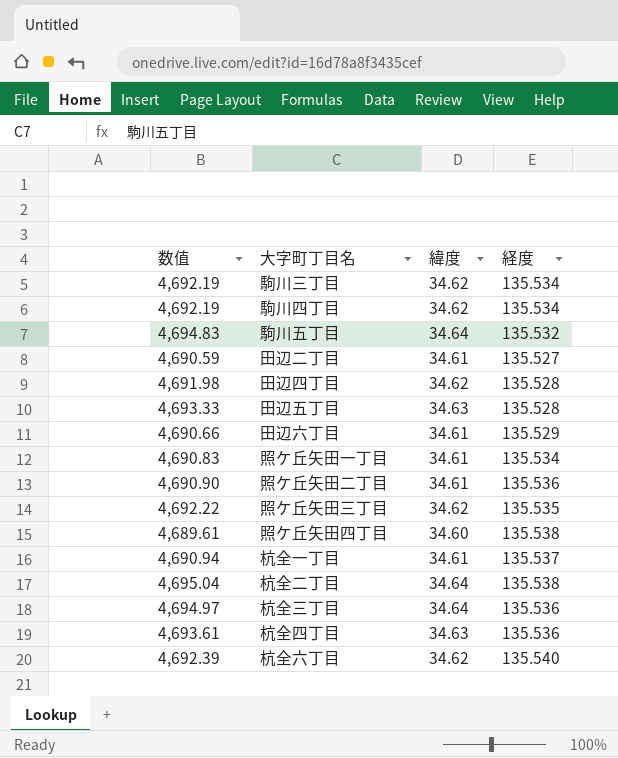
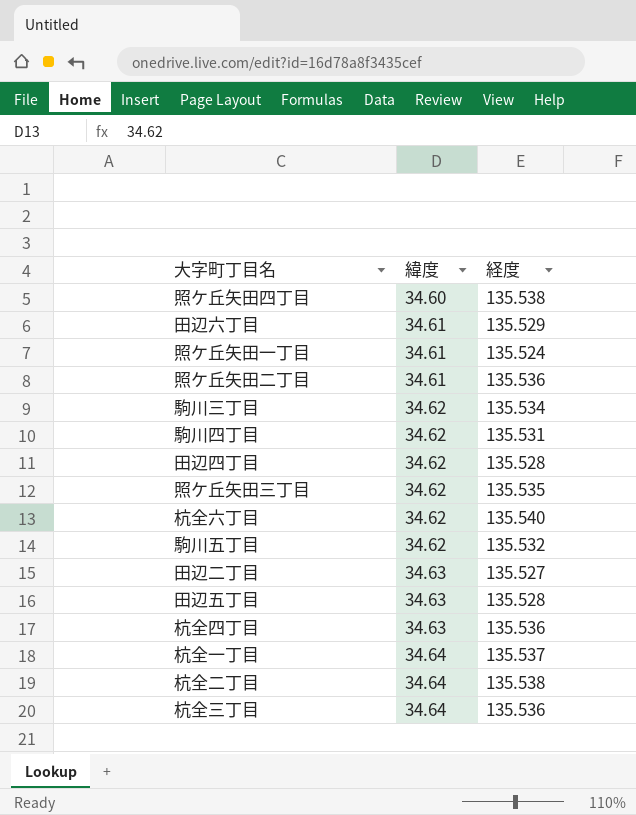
row order: none -> 緯度 ascending
column 数值 | formula: [緯度] * [経度] -> none
照ケ丘矢田一丁目 | 経度: 135.534 -> 135.524
駒川四丁目 | 経度: 135.534 -> 135.531
駒川五丁目 | 緯度: 34.64 -> 34.62
田辺二丁目 | 緯度: 34.61 -> 34.63
杭全一丁目 | 緯度: 34.61 -> 34.64

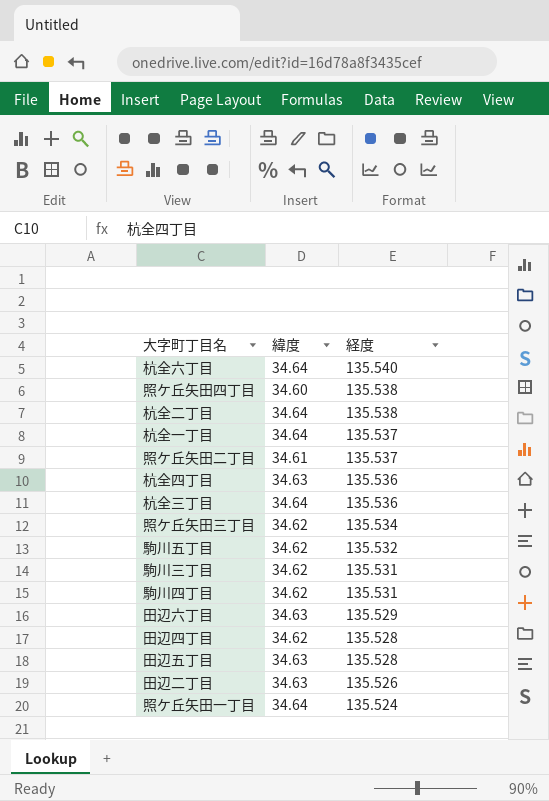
row order: 緯度 ascending -> 経度 descending
杭全六丁目 | 緯度: 34.62 -> 34.64
照ケ丘矢田二丁目 | 経度: 135.536 -> 135.537
照ケ丘矢田三丁目 | 経度: 135.535 -> 135.534
駒川三丁目 | 経度: 135.534 -> 135.531
田辺六丁目 | 緯度: 34.61 -> 34.63
田辺二丁目 | 経度: 135.527 -> 135.526
照ケ丘矢田一丁目 | 緯度: 34.61 -> 34.64

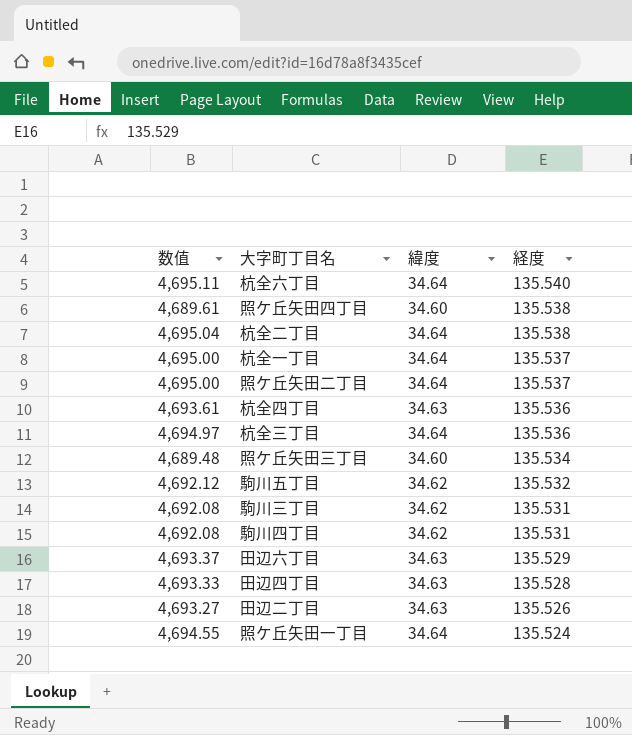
column 数值 | formula: none -> [緯度] * [経度]
row 田辺五丁目: 34.63 | 135.528 -> none
照ケ丘矢田二丁目 | 緯度: 34.61 -> 34.64
照ケ丘矢田三丁目 | 緯度: 34.62 -> 34.60
田辺四丁目 | 緯度: 34.62 -> 34.63

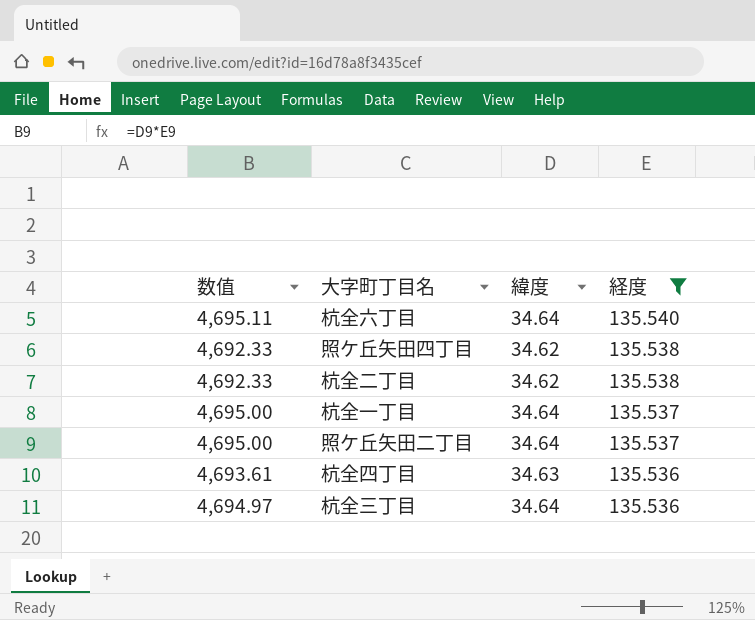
filter: none -> 経度 >= 135.536
照ケ丘矢田四丁目 | 数值: 4,689.61 -> 4,692.33
照ケ丘矢田四丁目 | 緯度: 34.60 -> 34.62
杭全二丁目 | 数值: 4,695.04 -> 4,692.33
杭全二丁目 | 緯度: 34.64 -> 34.62

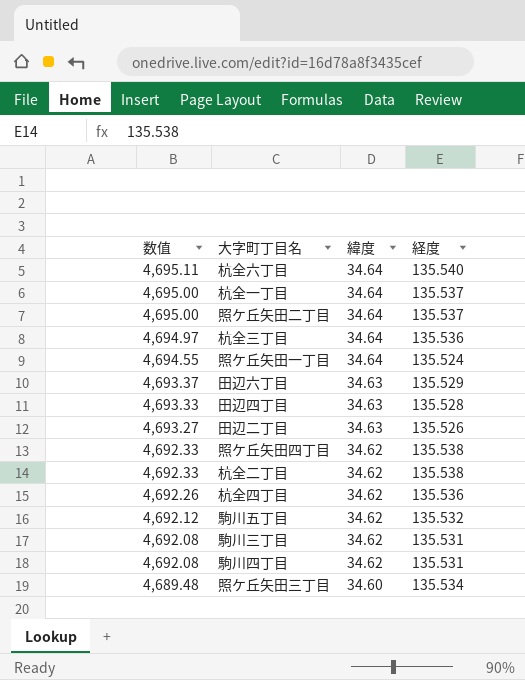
filter: 経度 >= 135.536 -> none
row order: 経度 descending -> 数值 descending
杭全四丁目 | 数值: 4,693.61 -> 4,692.26
杭全四丁目 | 緯度: 34.63 -> 34.62

